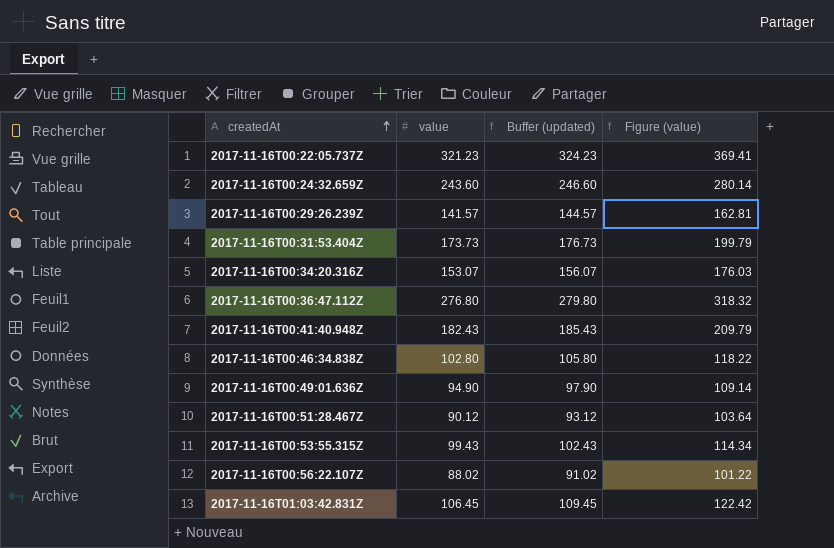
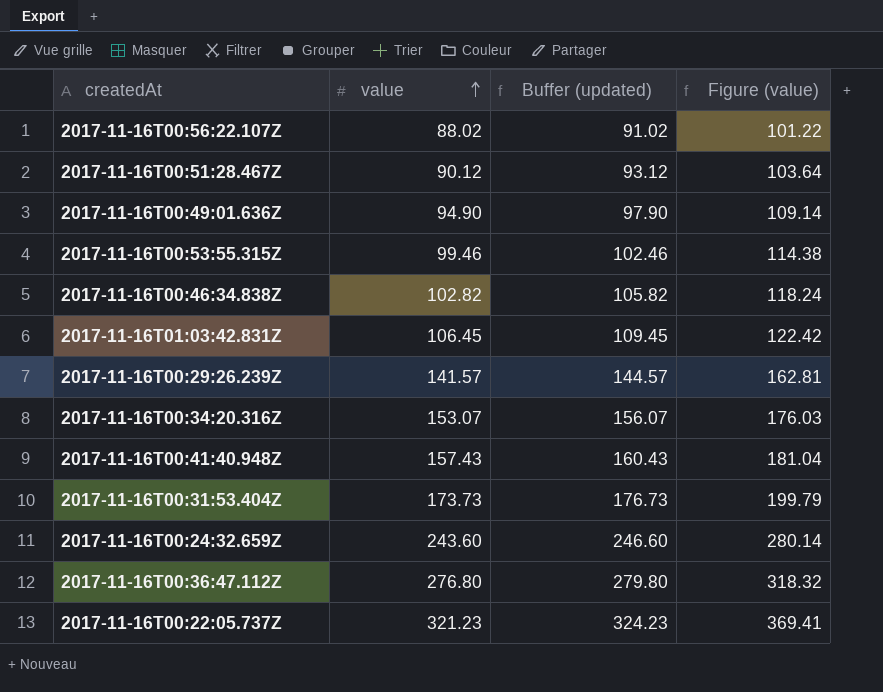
row order: createdAt ascending -> value ascending
2017-11-16T00:53:55.315Z | value: 99.43 -> 99.46
2017-11-16T00:53:55.315Z | Buffer (updated): 102.43 -> 102.46
2017-11-16T00:53:55.315Z | Figure (value): 114.34 -> 114.38
2017-11-16T00:46:34.838Z | value: 102.80 -> 102.82
2017-11-16T00:46:34.838Z | Buffer (updated): 105.80 -> 105.82
2017-11-16T00:46:34.838Z | Figure (value): 118.22 -> 118.24
2017-11-16T00:41:40.948Z | value: 182.43 -> 157.43
2017-11-16T00:41:40.948Z | Buffer (updated): 185.43 -> 160.43
2017-11-16T00:41:40.948Z | Figure (value): 209.79 -> 181.04

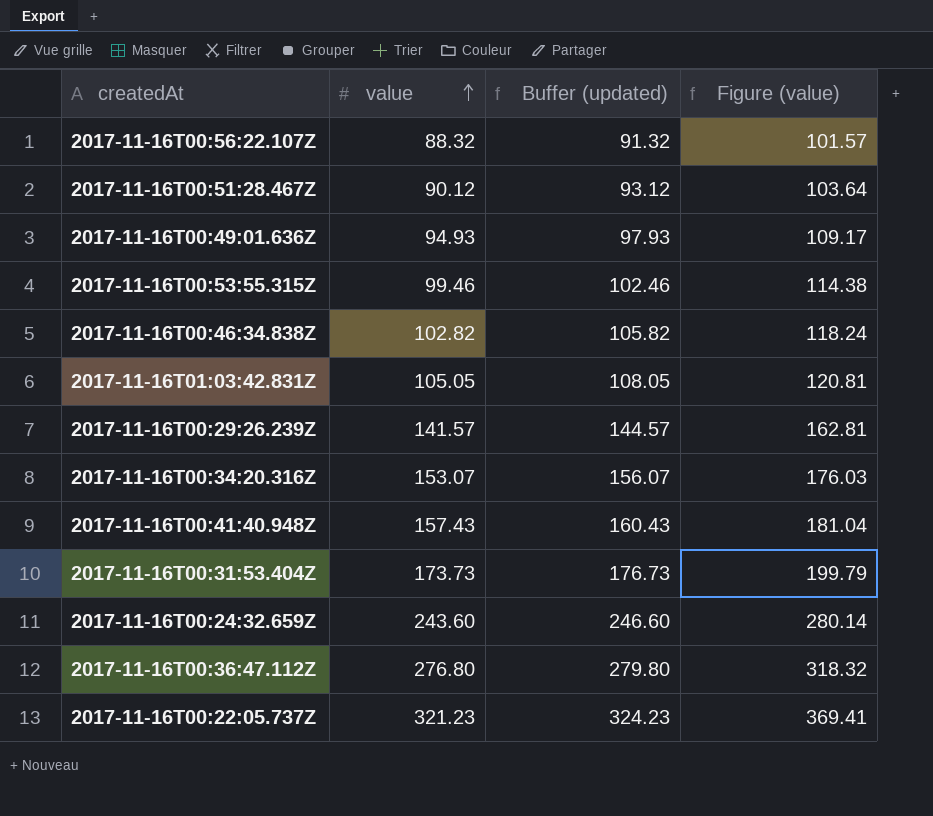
2017-11-16T00:56:22.107Z | value: 88.02 -> 88.32
2017-11-16T00:56:22.107Z | Buffer (updated): 91.02 -> 91.32
2017-11-16T00:56:22.107Z | Figure (value): 101.22 -> 101.57
2017-11-16T00:49:01.636Z | value: 94.90 -> 94.93
2017-11-16T00:49:01.636Z | Buffer (updated): 97.90 -> 97.93
2017-11-16T00:49:01.636Z | Figure (value): 109.14 -> 109.17
2017-11-16T01:03:42.831Z | value: 106.45 -> 105.05
2017-11-16T01:03:42.831Z | Buffer (updated): 109.45 -> 108.05
2017-11-16T01:03:42.831Z | Figure (value): 122.42 -> 120.81

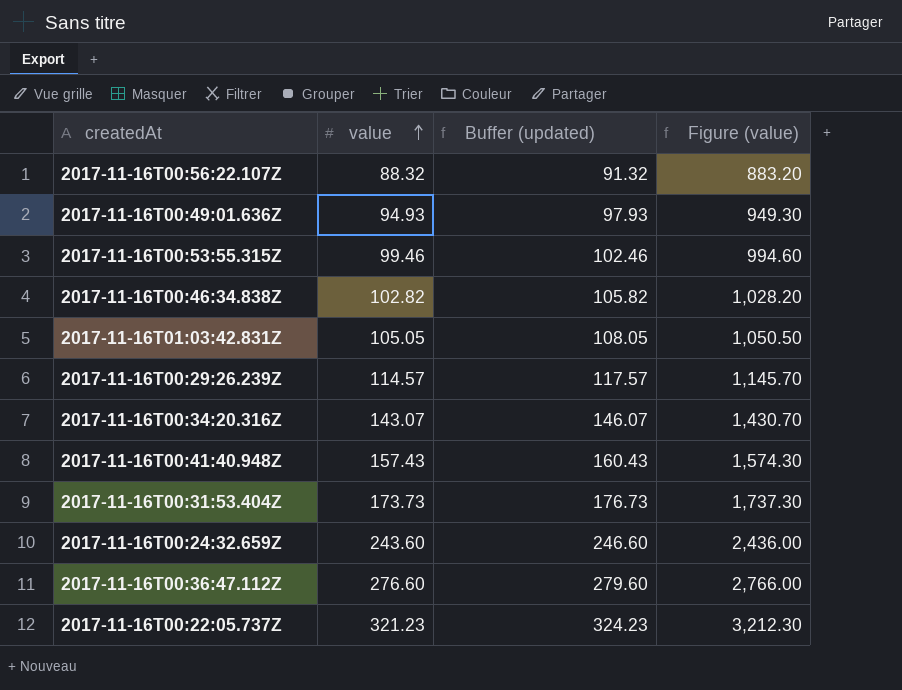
column Figure (value) | formula: [value] * 1.15 -> [value] * 10
row 2017-11-16T00:51:28.467Z: 90.12 | 93.12 | 103.64 -> none
2017-11-16T00:29:26.239Z | value: 141.57 -> 114.57
2017-11-16T00:29:26.239Z | Buffer (updated): 144.57 -> 117.57
2017-11-16T00:34:20.316Z | value: 153.07 -> 143.07
2017-11-16T00:34:20.316Z | Buffer (updated): 156.07 -> 146.07
2017-11-16T00:36:47.112Z | value: 276.80 -> 276.60
2017-11-16T00:36:47.112Z | Buffer (updated): 279.80 -> 279.60

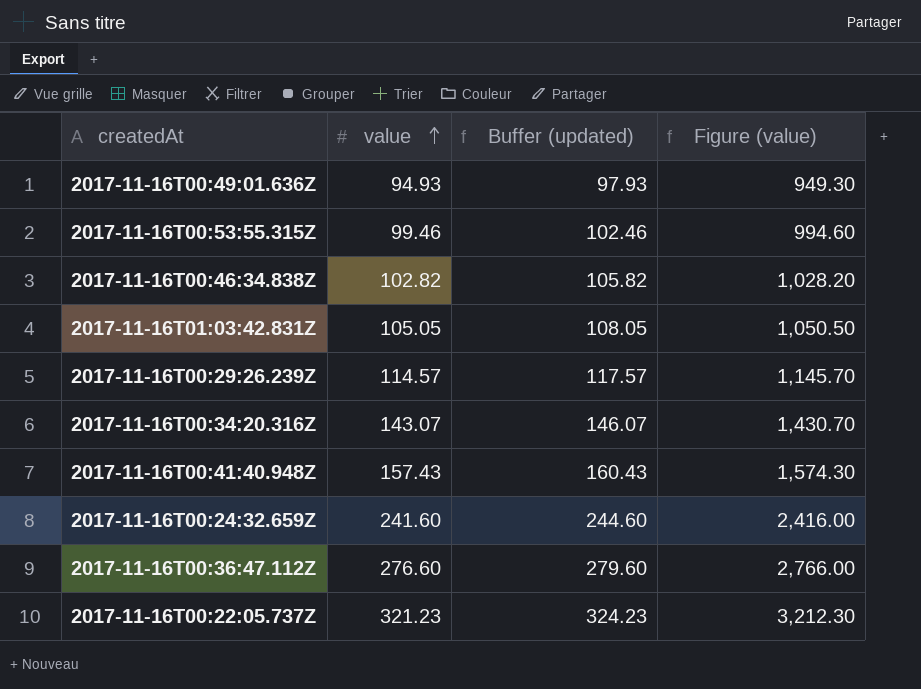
row 2017-11-16T00:56:22.107Z: 88.32 | 91.32 | 883.20 -> none
row 2017-11-16T00:31:53.404Z: 173.73 | 176.73 | 1,737.30 -> none
2017-11-16T00:24:32.659Z | value: 243.60 -> 241.60
2017-11-16T00:24:32.659Z | Buffer (updated): 246.60 -> 244.60
2017-11-16T00:24:32.659Z | Figure (value): 2,436.00 -> 2,416.00

